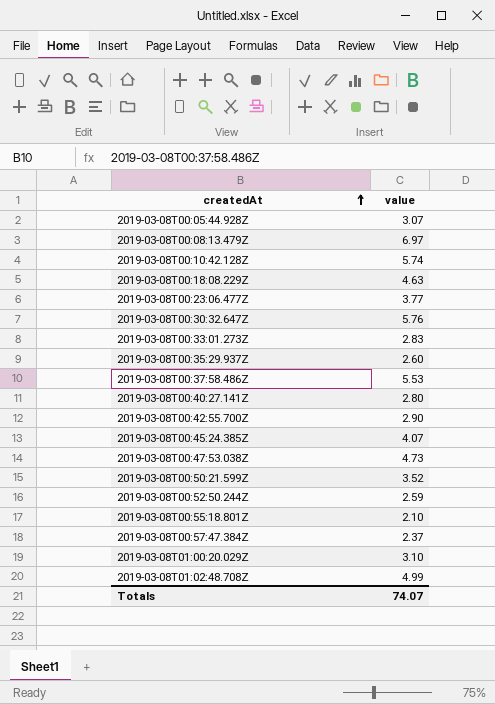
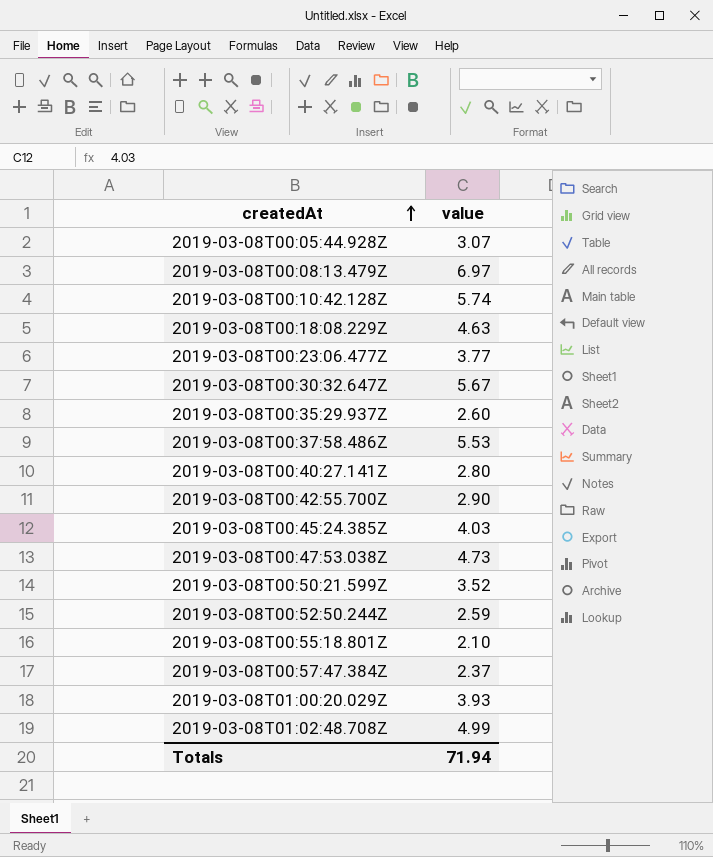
row 2019-03-08T00:33:01.273Z: 2.83 -> none
2019-03-08T00:30:32.647Z | value: 5.76 -> 5.67
2019-03-08T00:45:24.385Z | value: 4.07 -> 4.03
2019-03-08T01:00:20.029Z | value: 3.10 -> 3.93
Totals | value: 74.07 -> 71.94

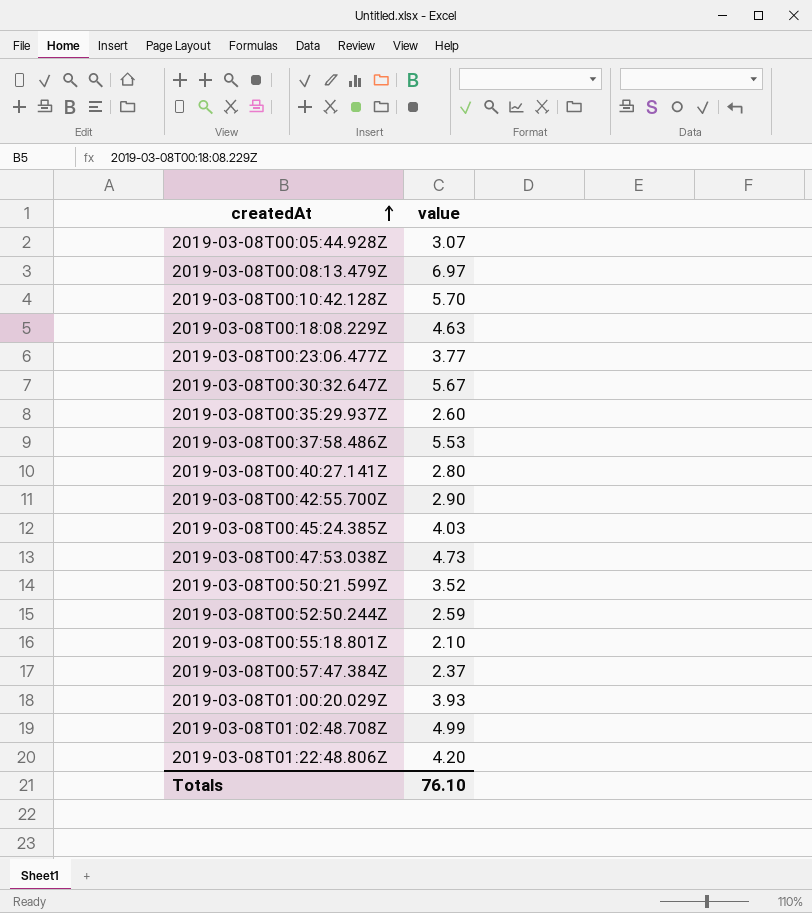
2019-03-08T00:10:42.128Z | value: 5.74 -> 5.70
row 2019-03-08T01:22:48.806Z: none -> 4.20
Totals | value: 71.94 -> 76.10

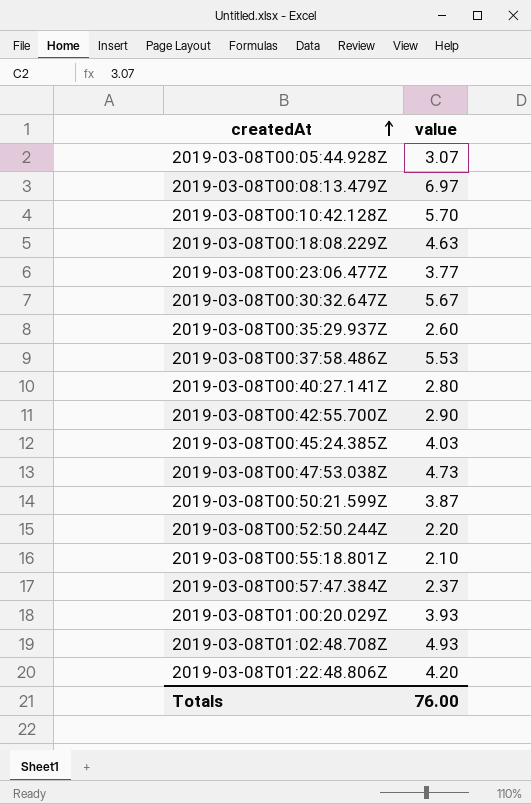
2019-03-08T00:50:21.599Z | value: 3.52 -> 3.87
2019-03-08T00:52:50.244Z | value: 2.59 -> 2.20
2019-03-08T01:02:48.708Z | value: 4.99 -> 4.93
Totals | value: 76.10 -> 76.00

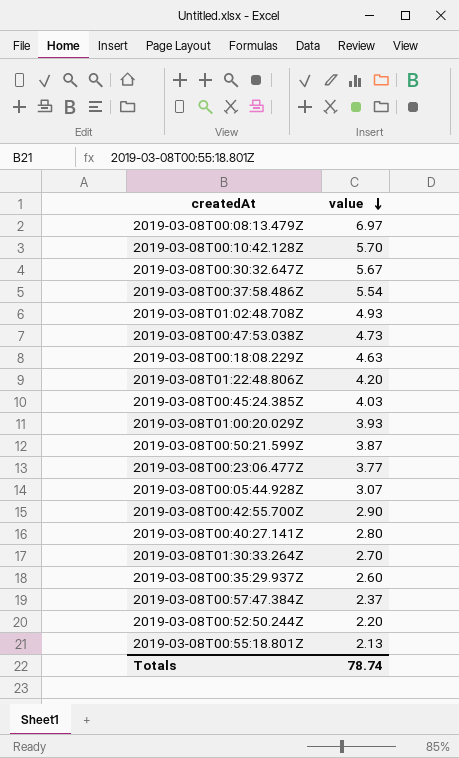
row order: createdAt ascending -> value descending
2019-03-08T00:37:58.486Z | value: 5.53 -> 5.54
row 2019-03-08T01:30:33.264Z: none -> 2.70
2019-03-08T00:55:18.801Z | value: 2.10 -> 2.13
Totals | value: 76.00 -> 78.74

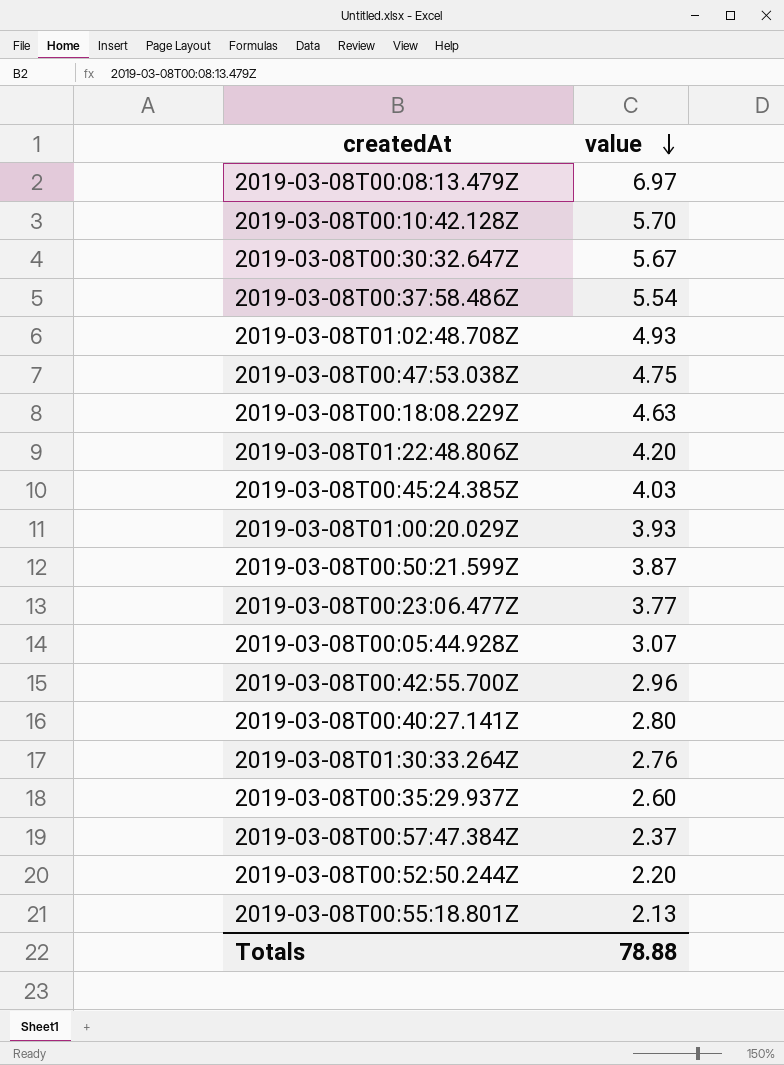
2019-03-08T00:47:53.038Z | value: 4.73 -> 4.75
2019-03-08T00:42:55.700Z | value: 2.90 -> 2.96
2019-03-08T01:30:33.264Z | value: 2.70 -> 2.76
Totals | value: 78.74 -> 78.88

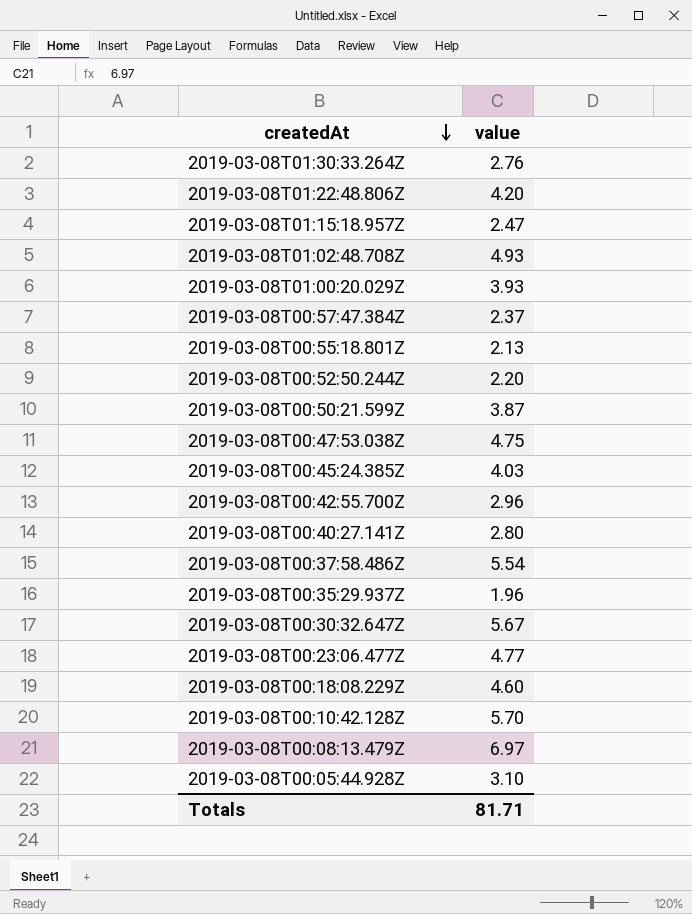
row order: value descending -> createdAt descending
row 2019-03-08T01:15:18.957Z: none -> 2.47
2019-03-08T00:35:29.937Z | value: 2.60 -> 1.96
2019-03-08T00:23:06.477Z | value: 3.77 -> 4.77
2019-03-08T00:18:08.229Z | value: 4.63 -> 4.60
2019-03-08T00:05:44.928Z | value: 3.07 -> 3.10
Totals | value: 78.88 -> 81.71

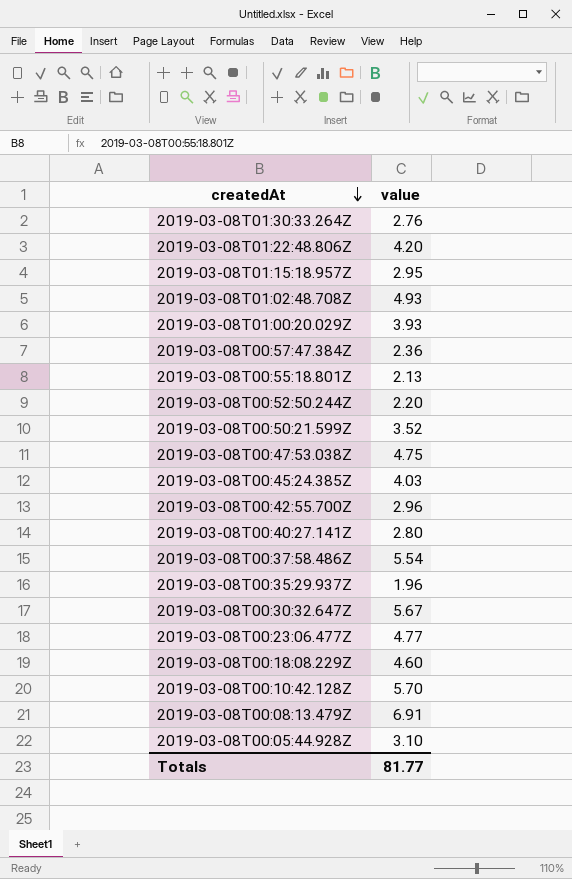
2019-03-08T01:15:18.957Z | value: 2.47 -> 2.95
2019-03-08T00:57:47.384Z | value: 2.37 -> 2.36
2019-03-08T00:50:21.599Z | value: 3.87 -> 3.52
2019-03-08T00:08:13.479Z | value: 6.97 -> 6.91
Totals | value: 81.71 -> 81.77

